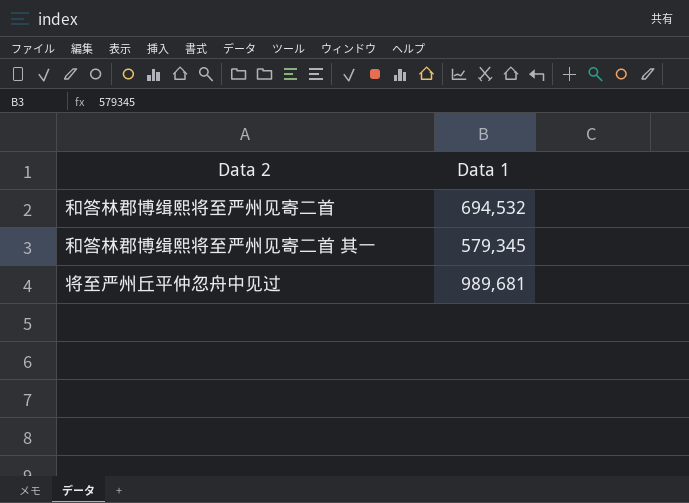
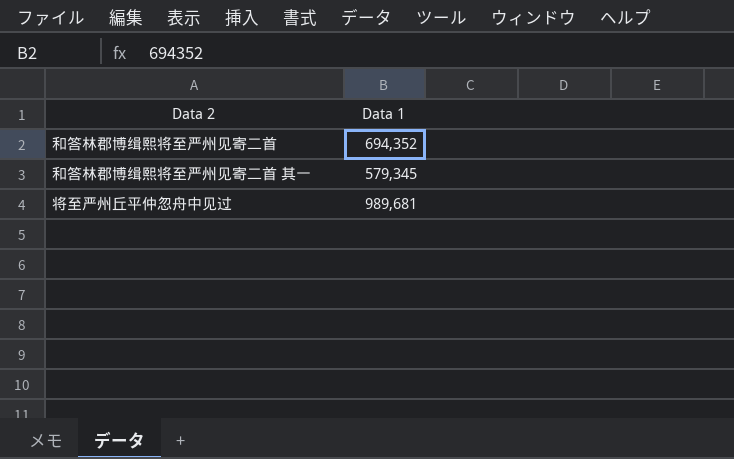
和答林郡博缉熙将至严州见寄二首 | Data 1: 694,532 -> 694,352

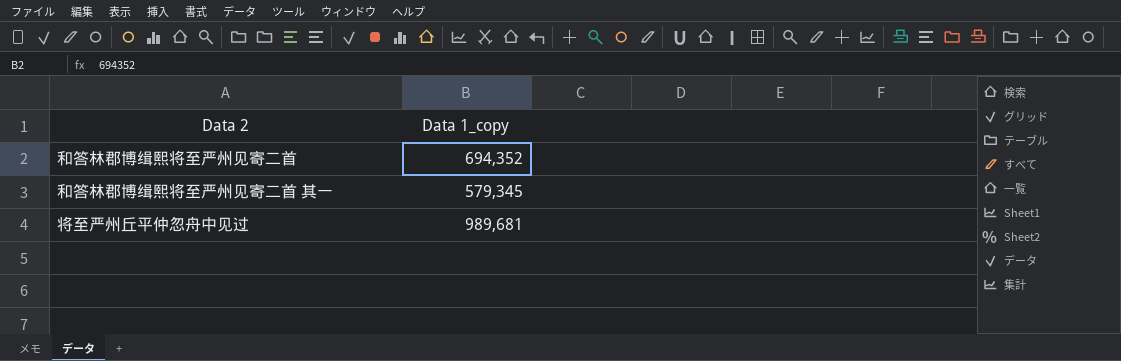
column name: Data 1 -> Data 1_copy

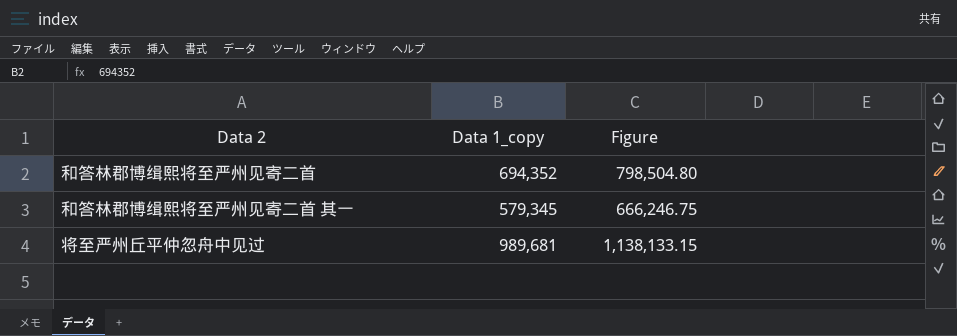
column Figure | formula: none -> [Data 1_copy] * 1.15

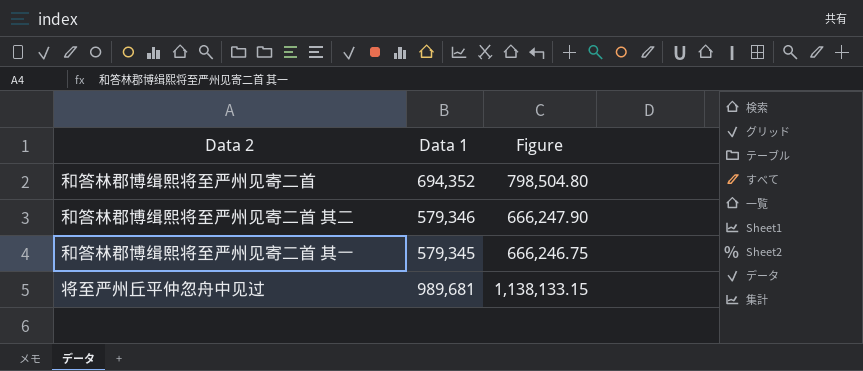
column name: Data 1_copy -> Data 1
row 和答林郡博缉熙将至严州见寄二首 其二: none -> 579,346 | 666,247.90

